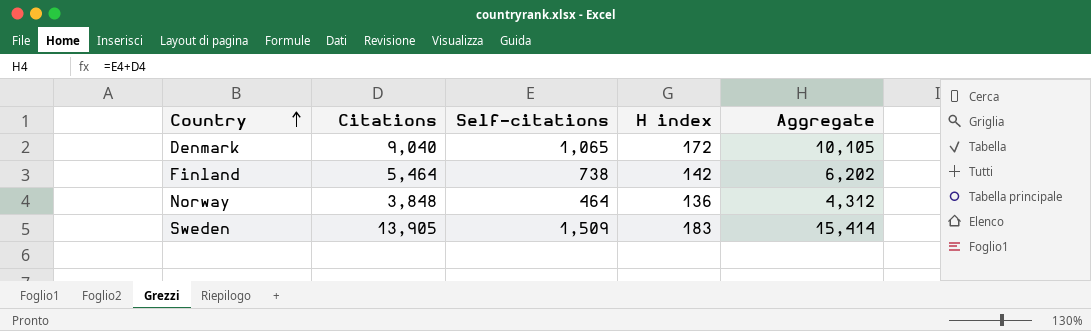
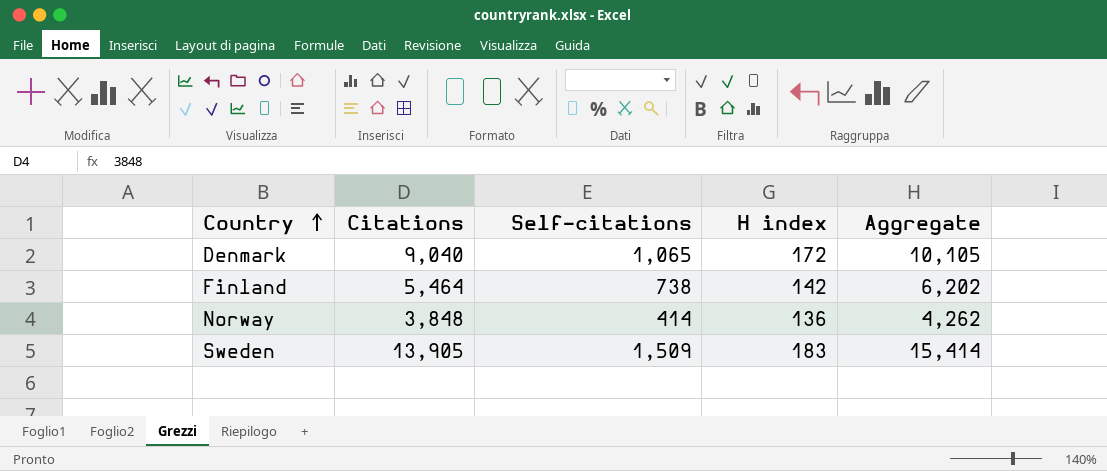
Norway | Self-citations: 464 -> 414
Norway | Aggregate: 4,312 -> 4,262

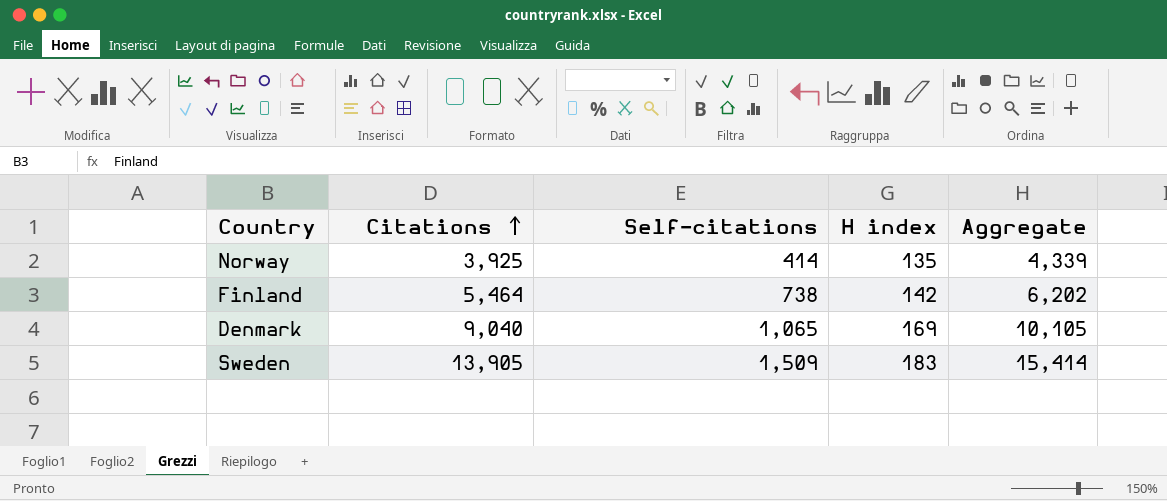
row order: Country ascending -> Citations ascending
Norway | Citations: 3,848 -> 3,925
Norway | H index: 136 -> 135
Norway | Aggregate: 4,262 -> 4,339
Denmark | H index: 172 -> 169

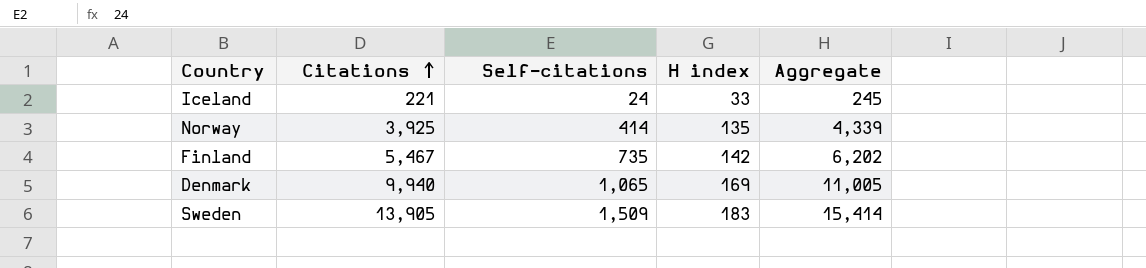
row Iceland: none -> 221 | 24 | 33 | 245
Finland | Citations: 5,464 -> 5,467
Finland | Self-citations: 738 -> 735
Denmark | Citations: 9,040 -> 9,940
Denmark | Aggregate: 10,105 -> 11,005

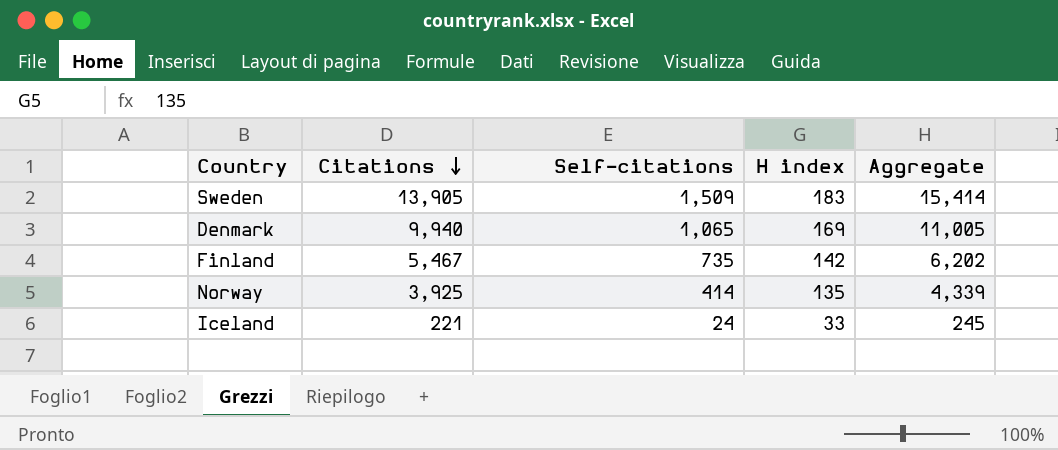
row order: Citations ascending -> Citations descending

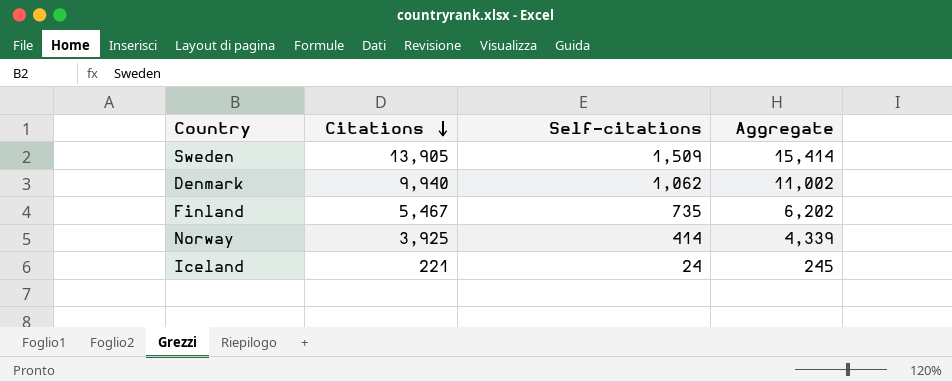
column H index | position: 4 -> none
Denmark | Self-citations: 1,065 -> 1,062
Denmark | Aggregate: 11,005 -> 11,002

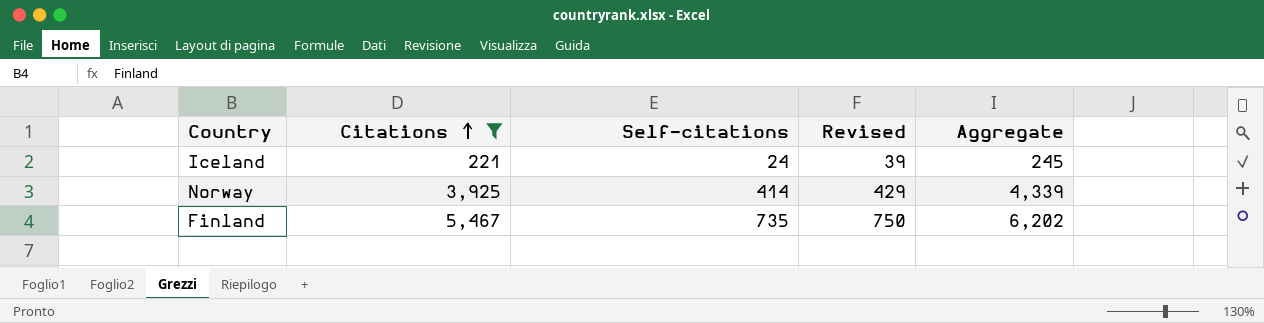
filter: none -> Citations <= 5,467
row order: Citations descending -> Citations ascending
column Revised | formula: none -> [Self-citations] + 15

